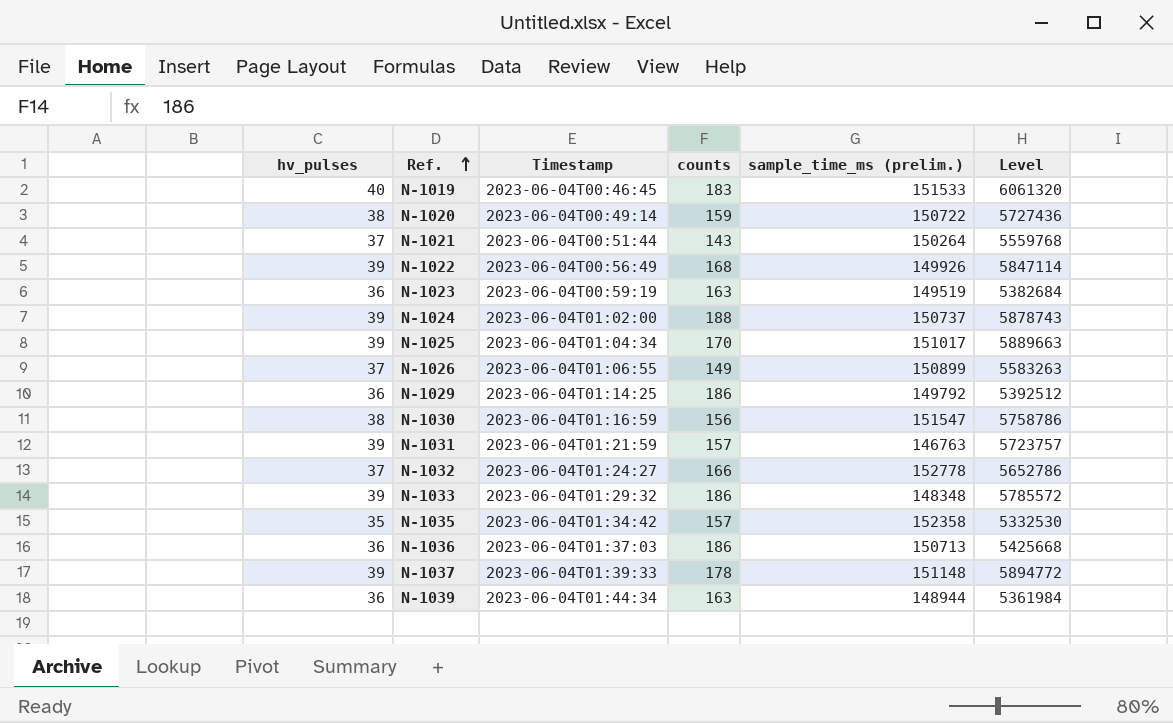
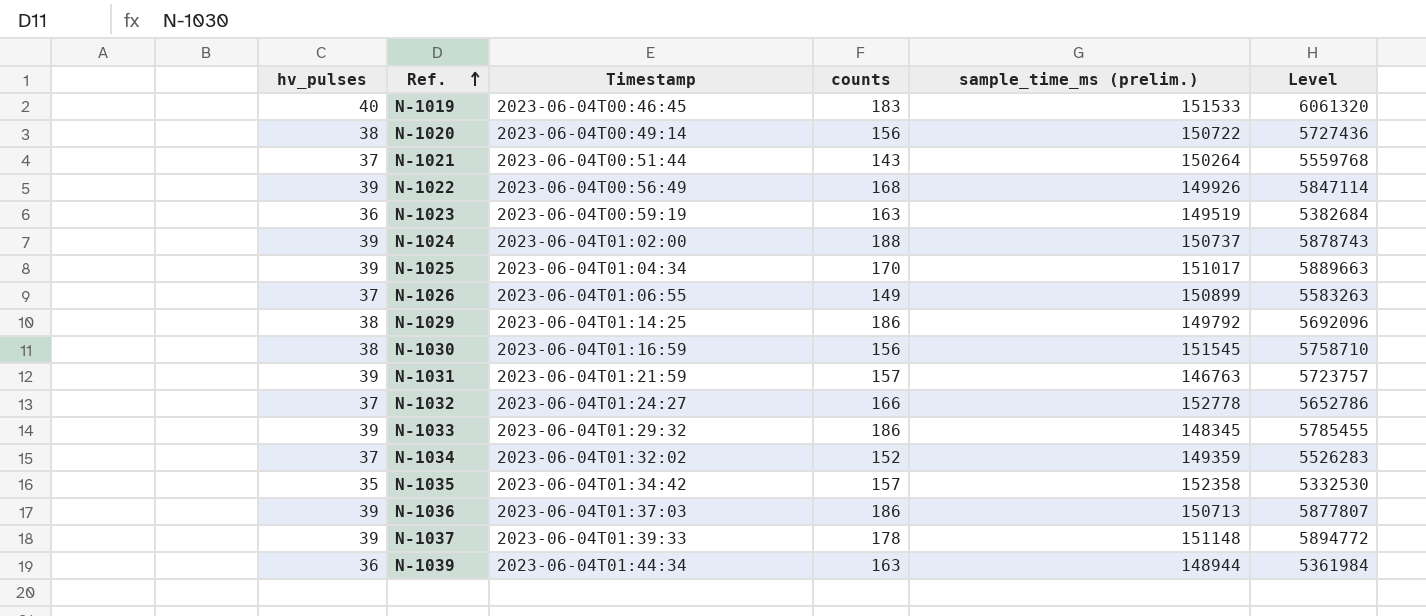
N-1020 | counts: 159 -> 156
N-1029 | hv_pulses: 36 -> 38
N-1029 | Level: 5392512 -> 5692096
N-1030 | sample_time_ms (prelim.): 151547 -> 151545
N-1030 | Level: 5758786 -> 5758710
N-1033 | sample_time_ms (prelim.): 148348 -> 148345
N-1033 | Level: 5785572 -> 5785455
row N-1034: none -> 37 | 2023-06-04T01:32:02 | 152 | 149359 | 5526283
N-1036 | hv_pulses: 36 -> 39
N-1036 | Level: 5425668 -> 5877807

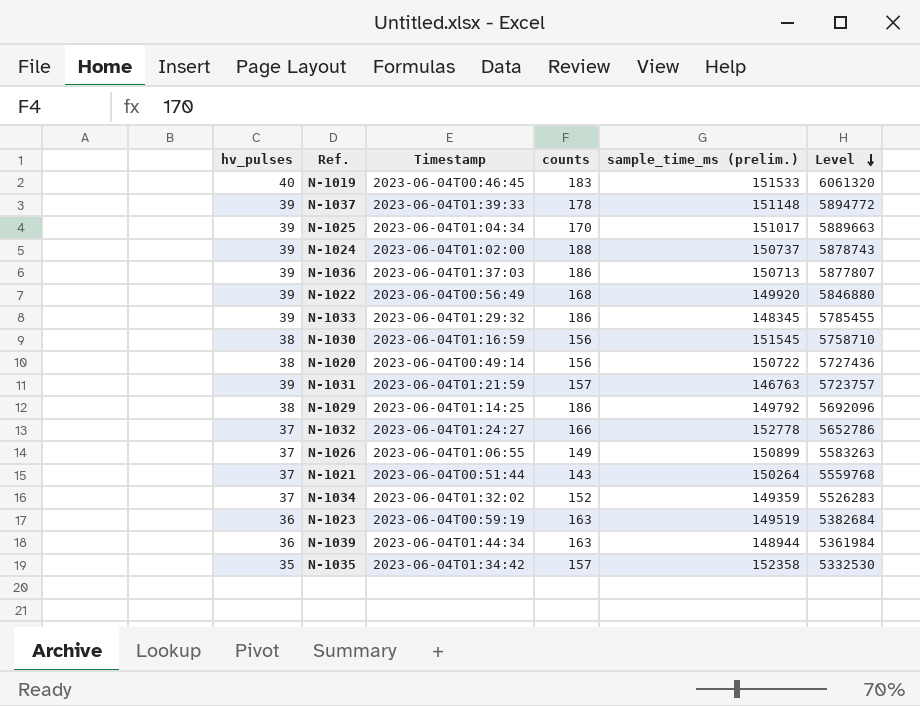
row order: Ref. ascending -> Level descending
N-1022 | sample_time_ms (prelim.): 149926 -> 149920
N-1022 | Level: 5847114 -> 5846880

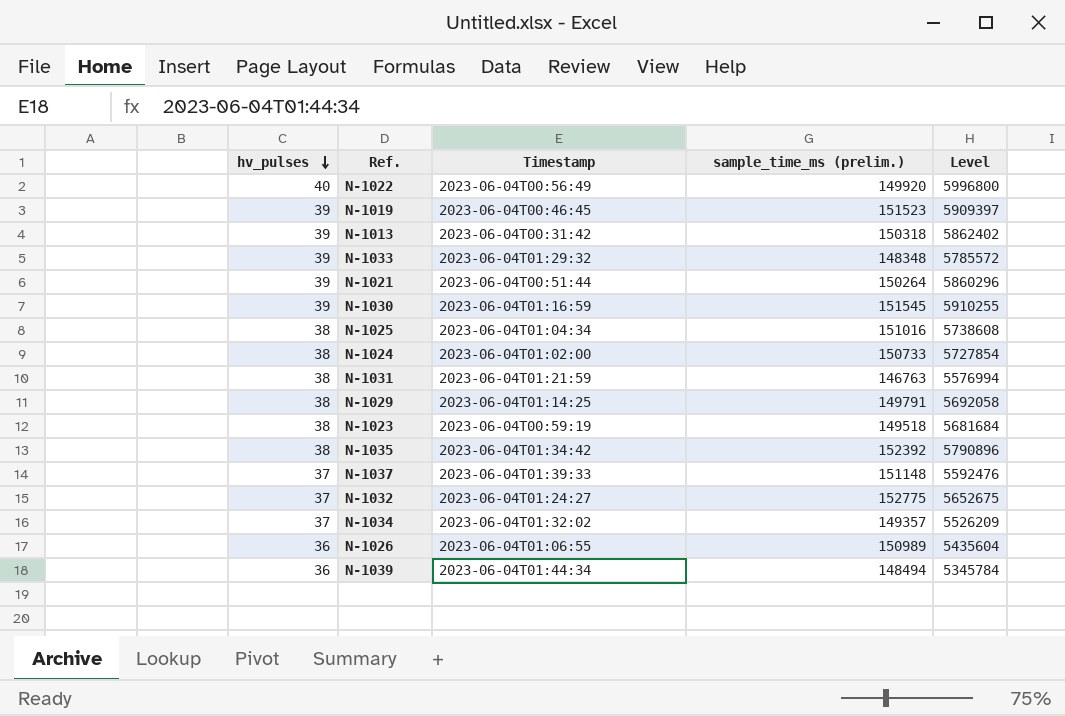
row order: Level descending -> hv_pulses descending
column counts | position: 4 -> none
row N-1036: 39 | 2023-06-04T01:37:03 | 186 | 150713 | 5877807 -> none
row N-1020: 38 | 2023-06-04T00:49:14 | 156 | 150722 | 5727436 -> none
N-1022 | hv_pulses: 39 -> 40
N-1022 | Level: 5846880 -> 5996800
N-1019 | hv_pulses: 40 -> 39
N-1019 | sample_time_ms (prelim.): 151533 -> 151523
N-1019 | Level: 6061320 -> 5909397
row N-1013: none -> 39 | 2023-06-04T00:31:42 | 150318 | 5862402
N-1033 | sample_time_ms (prelim.): 148345 -> 148348
N-1033 | Level: 5785455 -> 5785572
N-1021 | hv_pulses: 37 -> 39
N-1021 | Level: 5559768 -> 5860296
N-1030 | hv_pulses: 38 -> 39
N-1030 | Level: 5758710 -> 5910255
N-1025 | hv_pulses: 39 -> 38
N-1025 | sample_time_ms (prelim.): 151017 -> 151016
N-1025 | Level: 5889663 -> 5738608
N-1024 | hv_pulses: 39 -> 38
N-1024 | sample_time_ms (prelim.): 150737 -> 150733
N-1024 | Level: 5878743 -> 5727854
N-1031 | hv_pulses: 39 -> 38
N-1031 | Level: 5723757 -> 5576994
N-1029 | sample_time_ms (prelim.): 149792 -> 149791
N-1029 | Level: 5692096 -> 5692058
N-1023 | hv_pulses: 36 -> 38
N-1023 | sample_time_ms (prelim.): 149519 -> 149518
N-1023 | Level: 5382684 -> 5681684
N-1035 | hv_pulses: 35 -> 38
N-1035 | sample_time_ms (prelim.): 152358 -> 152392
N-1035 | Level: 5332530 -> 5790896
N-1037 | hv_pulses: 39 -> 37
N-1037 | Level: 5894772 -> 5592476
N-1032 | sample_time_ms (prelim.): 152778 -> 152775
N-1032 | Level: 5652786 -> 5652675
N-1034 | sample_time_ms (prelim.): 149359 -> 149357
N-1034 | Level: 5526283 -> 5526209
N-1026 | hv_pulses: 37 -> 36
N-1026 | sample_time_ms (prelim.): 150899 -> 150989
N-1026 | Level: 5583263 -> 5435604
N-1039 | sample_time_ms (prelim.): 148944 -> 148494
N-1039 | Level: 5361984 -> 5345784

